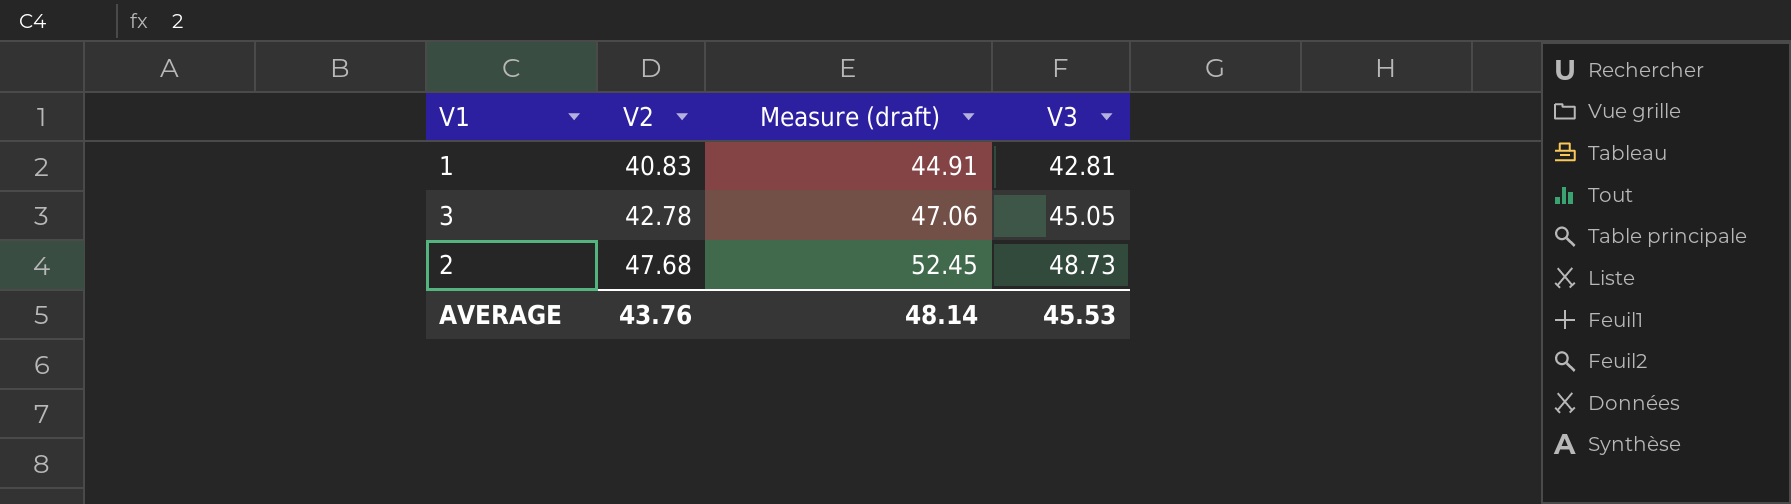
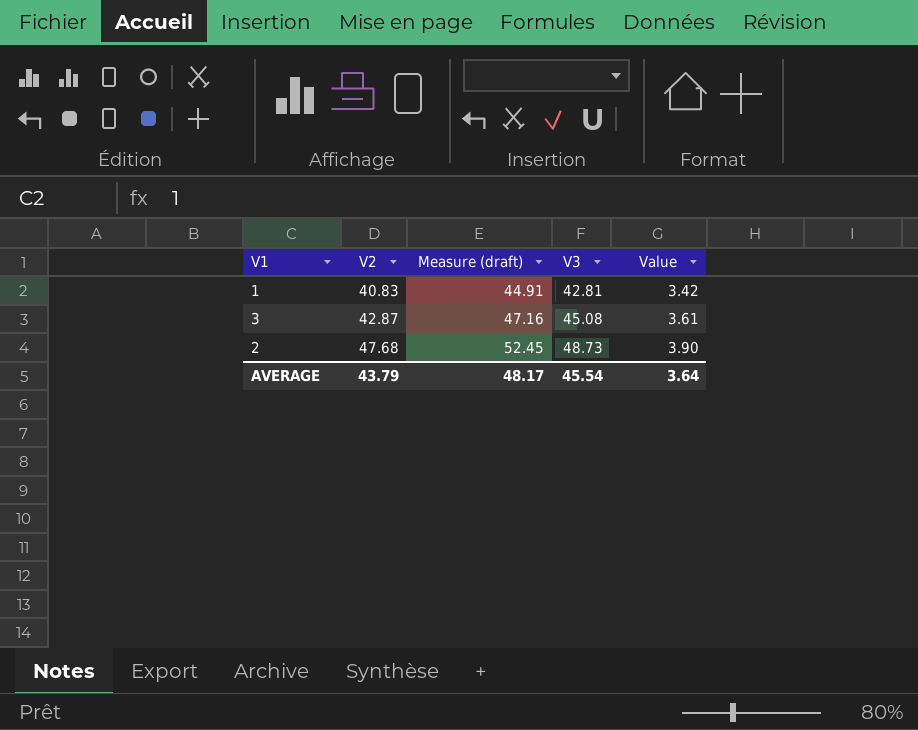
column Value | formula: none -> [V3] * 0.08
3 | V2: 42.78 -> 42.87
3 | Measure (draft): 47.06 -> 47.16
3 | V3: 45.05 -> 45.08
AVERAGE | V2: 43.76 -> 43.79
AVERAGE | Measure (draft): 48.14 -> 48.17
AVERAGE | V3: 45.53 -> 45.54

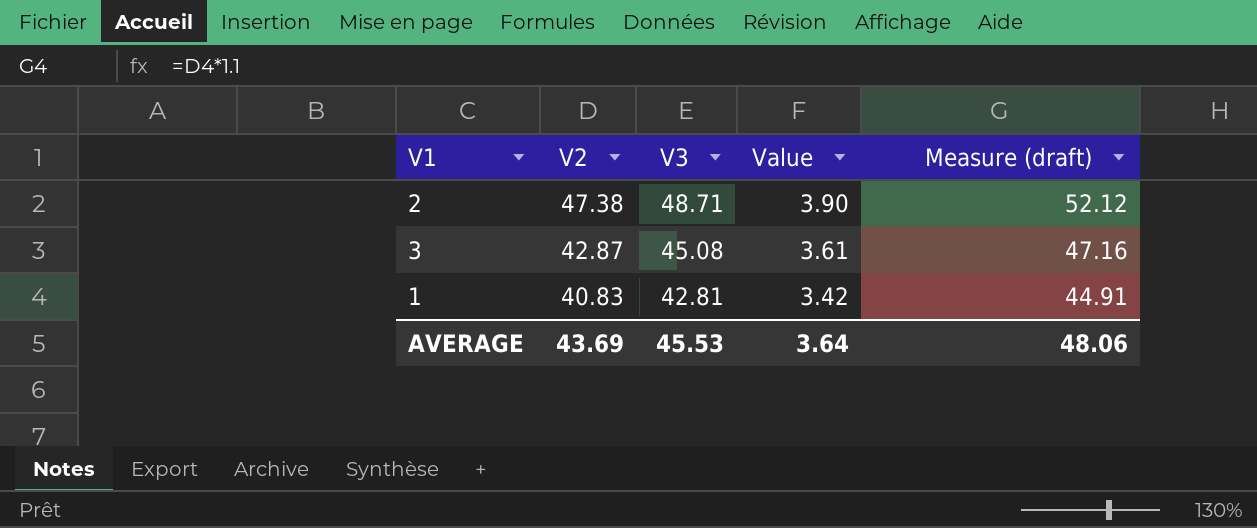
row order: V2 ascending -> V2 descending
column Measure (draft) | position: 3 -> 5
2 | V2: 47.68 -> 47.38
2 | V3: 48.73 -> 48.71
2 | Measure (draft): 52.45 -> 52.12
AVERAGE | V2: 43.79 -> 43.69
AVERAGE | V3: 45.54 -> 45.53
AVERAGE | Measure (draft): 48.17 -> 48.06

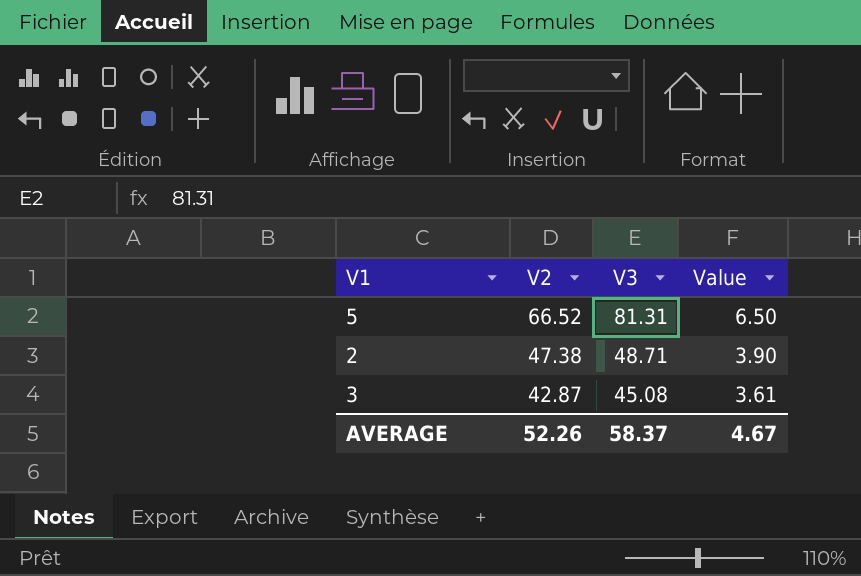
column Measure (draft) | formula: [V2] * 1.1 -> none
row 1: 40.83 | 42.81 | 3.42 | 44.91 -> none
row 5: none -> 66.52 | 81.31 | 6.50
AVERAGE | V2: 43.69 -> 52.26
AVERAGE | V3: 45.53 -> 58.37
AVERAGE | Value: 3.64 -> 4.67

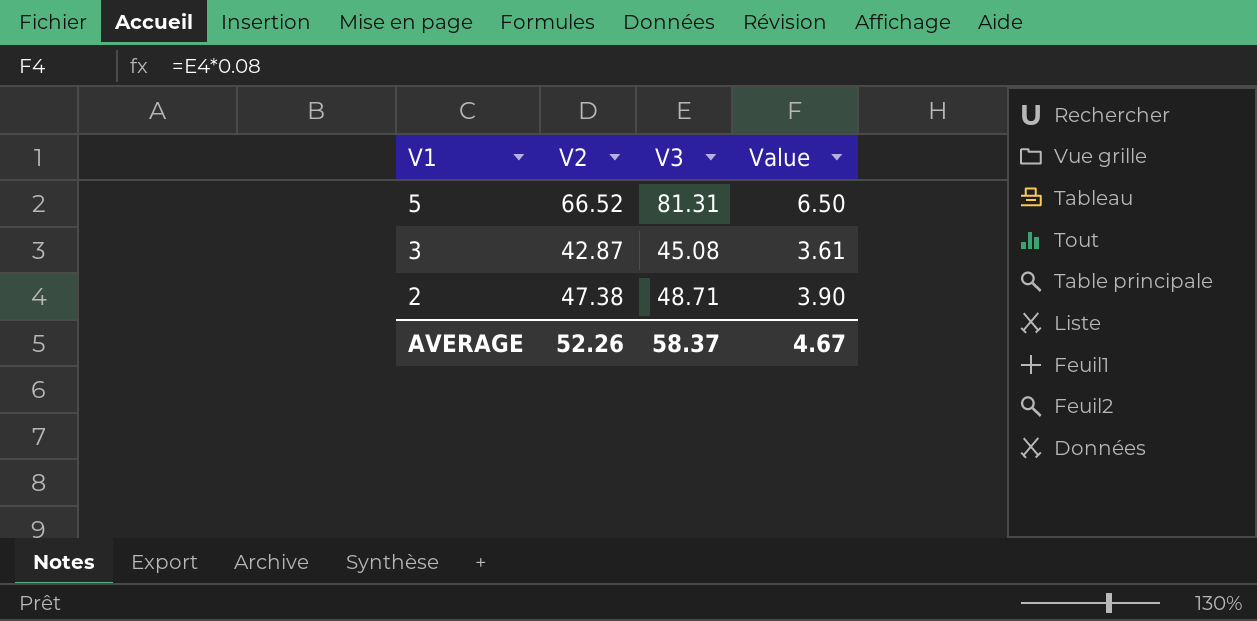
row order: V2 descending -> V1 descending

